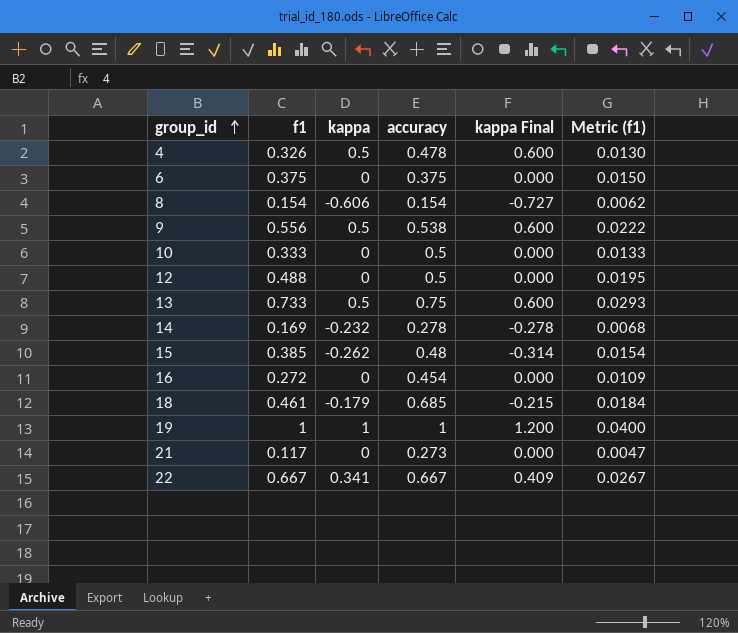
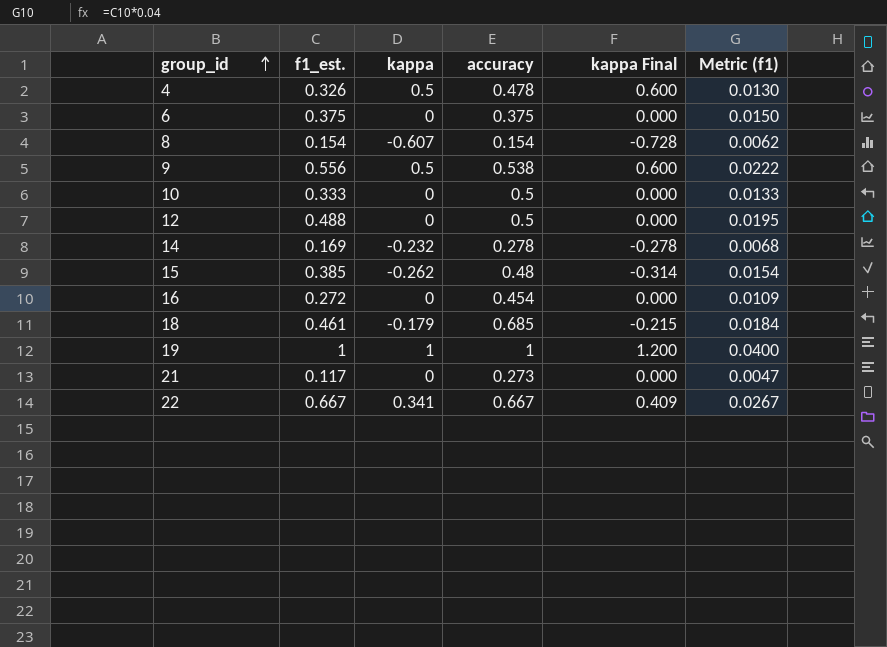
column name: f1 -> f1_est.
row 13: 0.733 | 0.5 | 0.75 | 0.600 | 0.0293 -> none
8 | kappa: -0.606 -> -0.607
8 | kappa Final: -0.727 -> -0.728

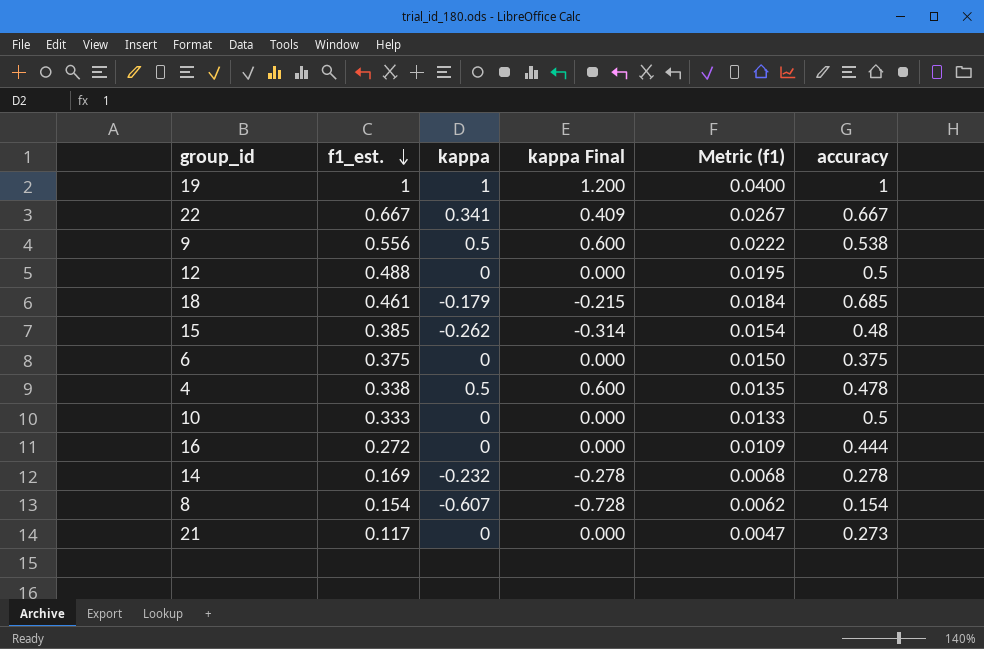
row order: group_id ascending -> f1_est. descending
column accuracy | position: 4 -> 6
4 | f1_est.: 0.326 -> 0.338
4 | Metric (f1): 0.0130 -> 0.0135
16 | accuracy: 0.454 -> 0.444

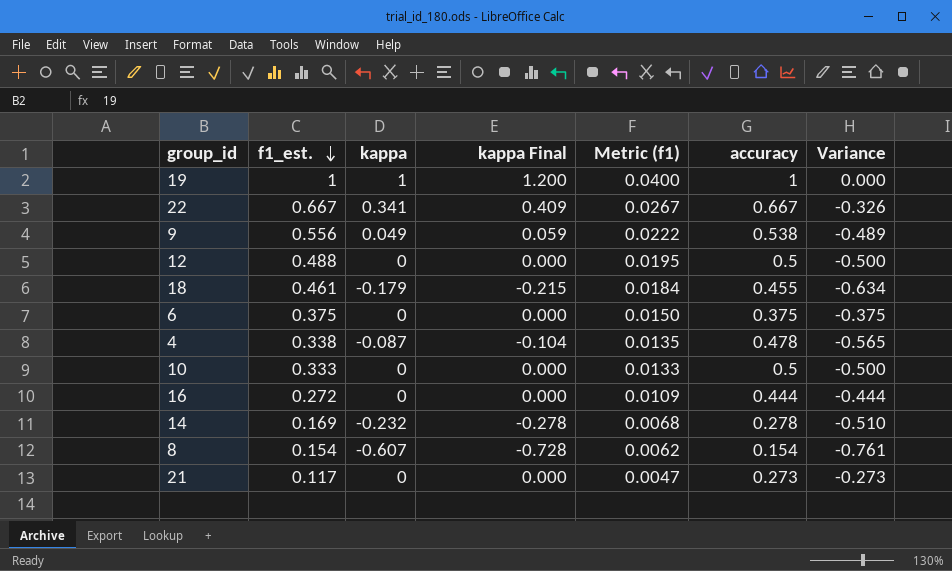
column Variance | formula: none -> [kappa] - [accuracy]
row 15: 0.385 | -0.262 | -0.314 | 0.0154 | 0.48 -> none
9 | kappa: 0.5 -> 0.049
9 | kappa Final: 0.600 -> 0.059
18 | accuracy: 0.685 -> 0.455
4 | kappa: 0.5 -> -0.087
4 | kappa Final: 0.600 -> -0.104

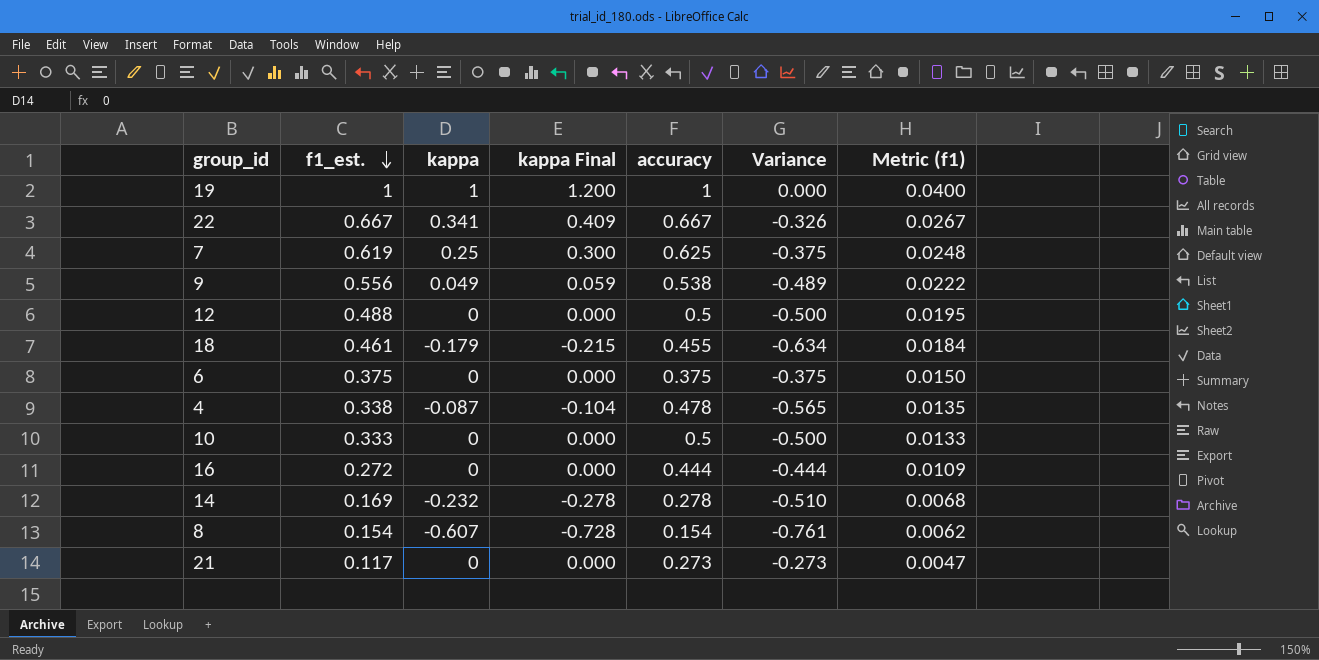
column Metric (f1) | position: 5 -> 7
row 7: none -> 0.619 | 0.25 | 0.300 | 0.625 | -0.375 | 0.0248

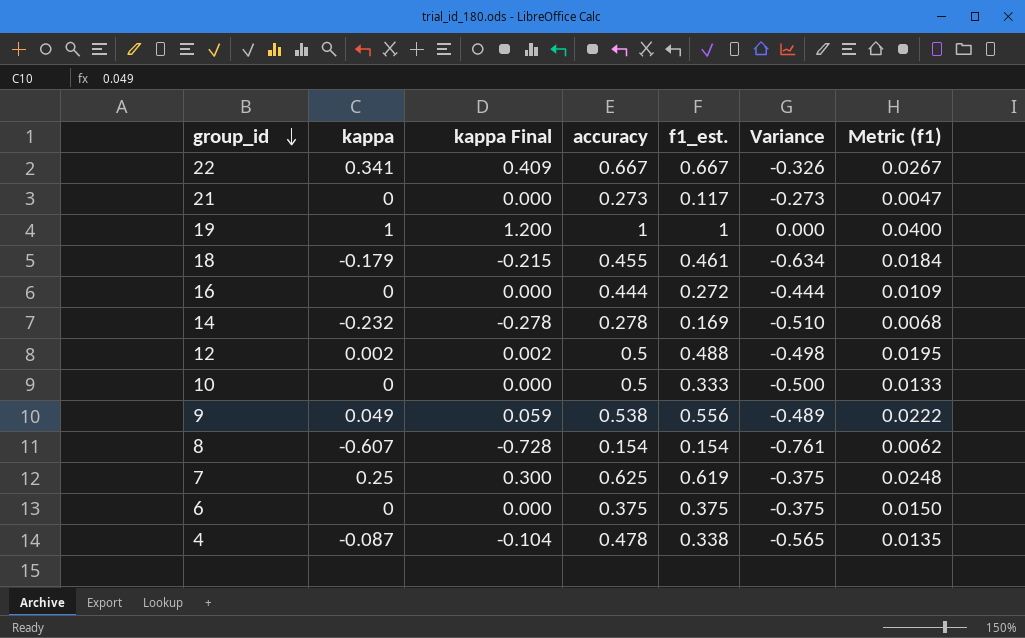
row order: f1_est. descending -> group_id descending
column f1_est. | position: 2 -> 5
12 | kappa: 0 -> 0.002
12 | kappa Final: 0.000 -> 0.002
12 | Variance: -0.500 -> -0.498

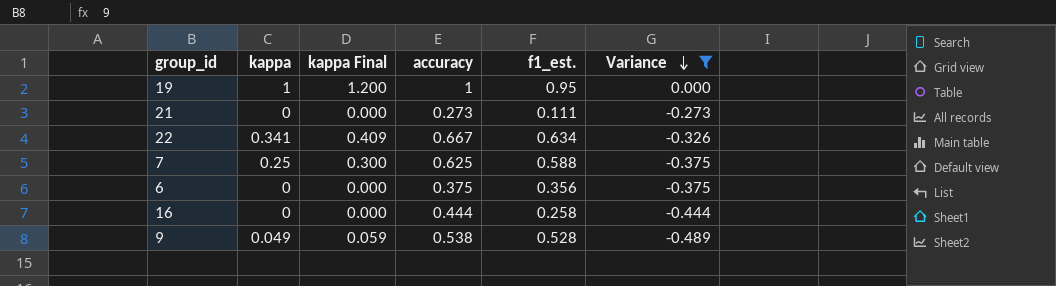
filter: none -> Variance >= -0.489
row order: group_id descending -> Variance descending
column Metric (f1) | formula: [f1_est.] * 0.04 -> none
19 | f1_est.: 1 -> 0.95
21 | f1_est.: 0.117 -> 0.111
22 | f1_est.: 0.667 -> 0.634
7 | f1_est.: 0.619 -> 0.588
6 | f1_est.: 0.375 -> 0.356
16 | f1_est.: 0.272 -> 0.258
9 | f1_est.: 0.556 -> 0.528

